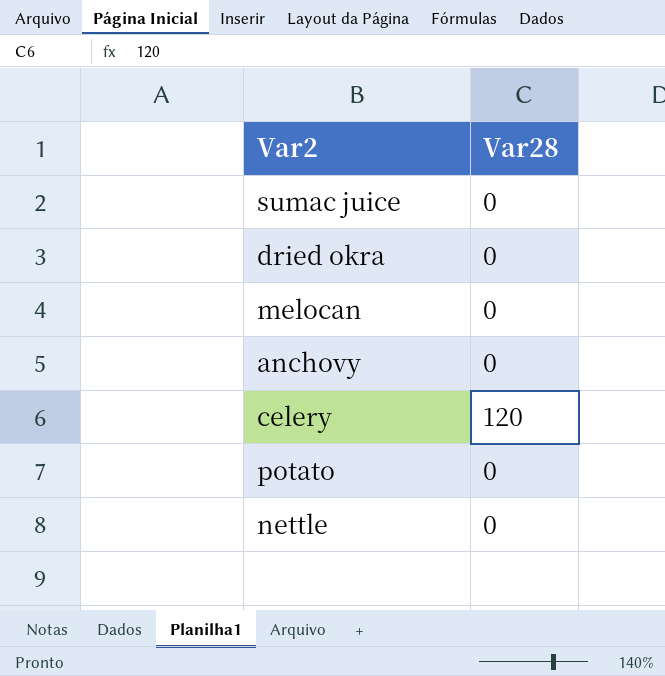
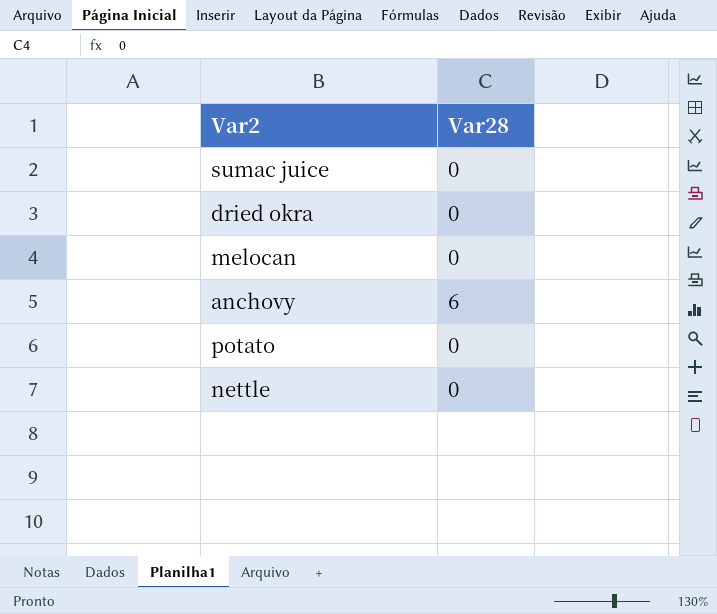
row celery: 120 -> none
anchovy | Var28: 0 -> 6

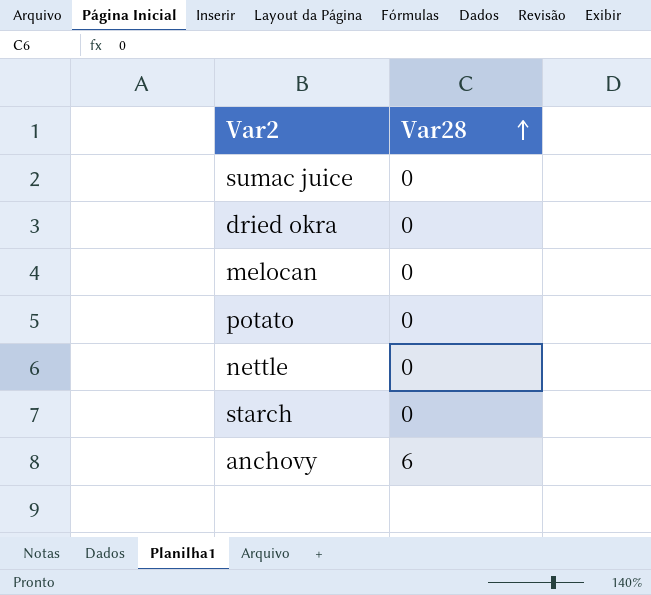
row order: none -> Var28 ascending
row starch: none -> 0

